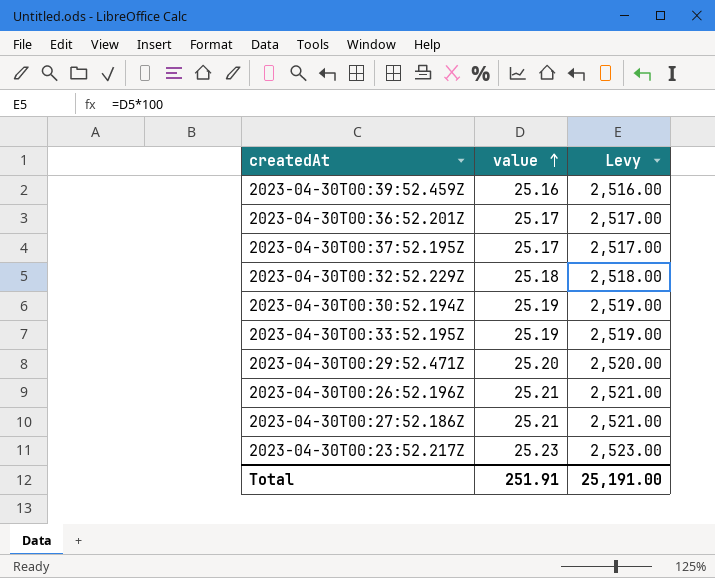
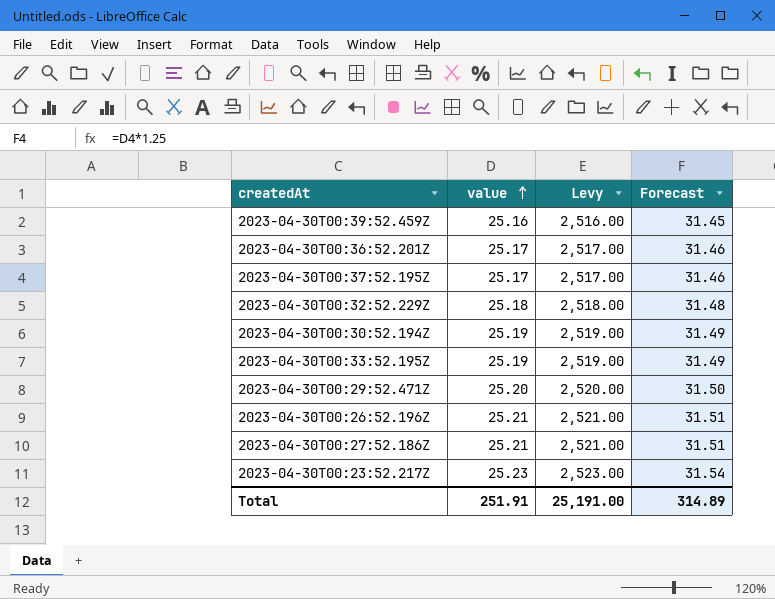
column Forecast | formula: none -> [value] * 1.25

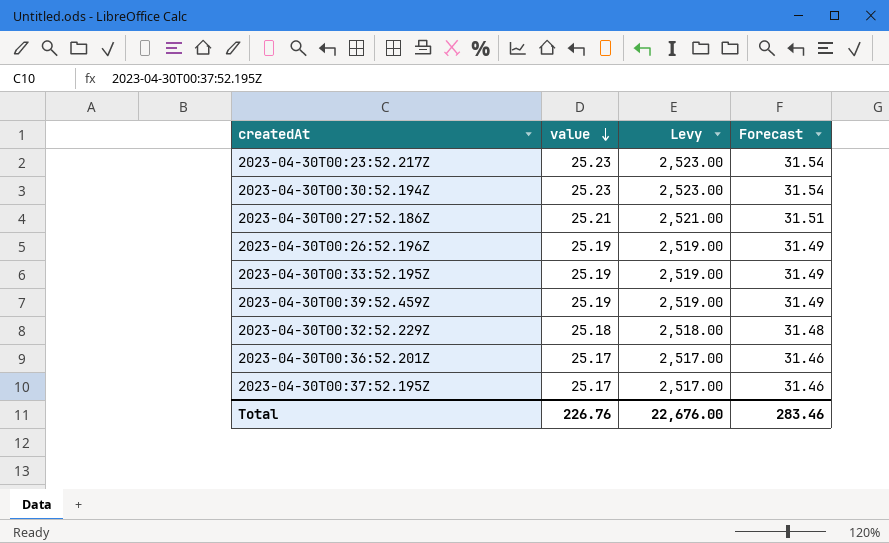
row order: value ascending -> value descending
row 2023-04-30T00:29:52.471Z: 25.20 | 2,520.00 | 31.50 -> none
2023-04-30T00:30:52.194Z | value: 25.19 -> 25.23
2023-04-30T00:30:52.194Z | Levy: 2,519.00 -> 2,523.00
2023-04-30T00:30:52.194Z | Forecast: 31.49 -> 31.54
2023-04-30T00:26:52.196Z | value: 25.21 -> 25.19
2023-04-30T00:26:52.196Z | Levy: 2,521.00 -> 2,519.00
2023-04-30T00:26:52.196Z | Forecast: 31.51 -> 31.49
2023-04-30T00:39:52.459Z | value: 25.16 -> 25.19
2023-04-30T00:39:52.459Z | Levy: 2,516.00 -> 2,519.00
2023-04-30T00:39:52.459Z | Forecast: 31.45 -> 31.49
Total | value: 251.91 -> 226.76
Total | Levy: 25,191.00 -> 22,676.00
Total | Forecast: 314.89 -> 283.46

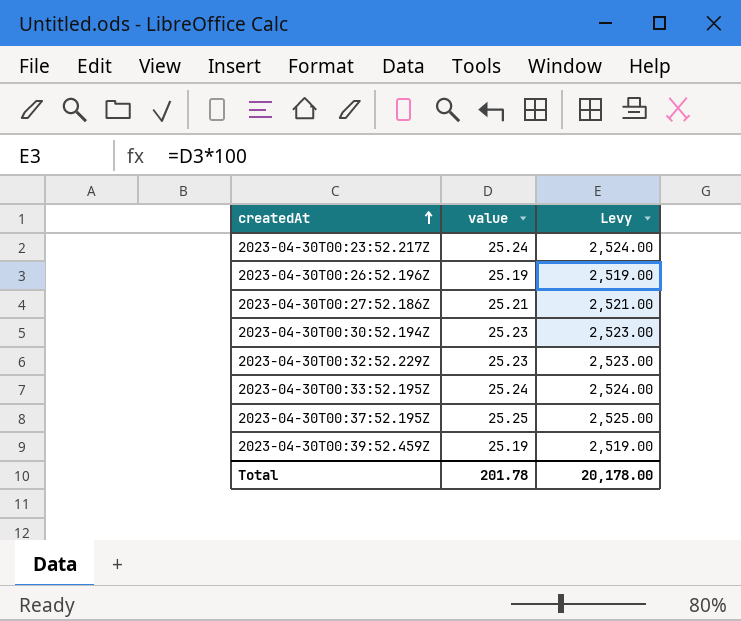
row order: value descending -> createdAt ascending
column Forecast | formula: [value] * 1.25 -> none
row 2023-04-30T00:36:52.201Z: 25.17 | 2,517.00 | 31.46 -> none
2023-04-30T00:23:52.217Z | value: 25.23 -> 25.24
2023-04-30T00:23:52.217Z | Levy: 2,523.00 -> 2,524.00
2023-04-30T00:32:52.229Z | value: 25.18 -> 25.23
2023-04-30T00:32:52.229Z | Levy: 2,518.00 -> 2,523.00
2023-04-30T00:33:52.195Z | value: 25.19 -> 25.24
2023-04-30T00:33:52.195Z | Levy: 2,519.00 -> 2,524.00
2023-04-30T00:37:52.195Z | value: 25.17 -> 25.25
2023-04-30T00:37:52.195Z | Levy: 2,517.00 -> 2,525.00
Total | value: 226.76 -> 201.78
Total | Levy: 22,676.00 -> 20,178.00

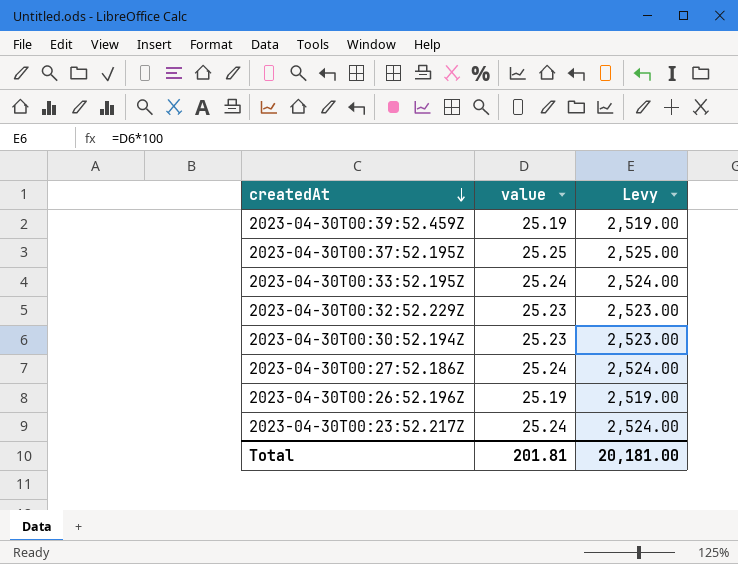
row order: createdAt ascending -> createdAt descending
2023-04-30T00:27:52.186Z | value: 25.21 -> 25.24
2023-04-30T00:27:52.186Z | Levy: 2,521.00 -> 2,524.00
Total | value: 201.78 -> 201.81
Total | Levy: 20,178.00 -> 20,181.00

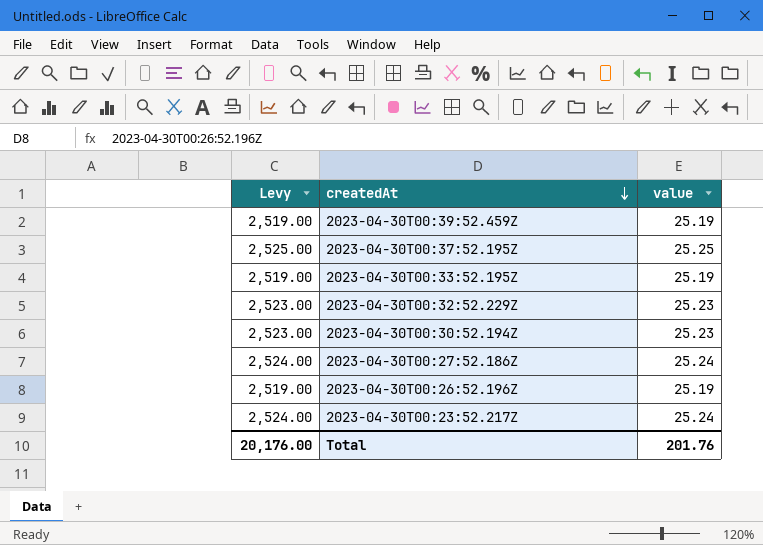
column Levy | position: 3 -> 1
2023-04-30T00:33:52.195Z | Levy: 2,524.00 -> 2,519.00
2023-04-30T00:33:52.195Z | value: 25.24 -> 25.19
Total | Levy: 20,181.00 -> 20,176.00
Total | value: 201.81 -> 201.76

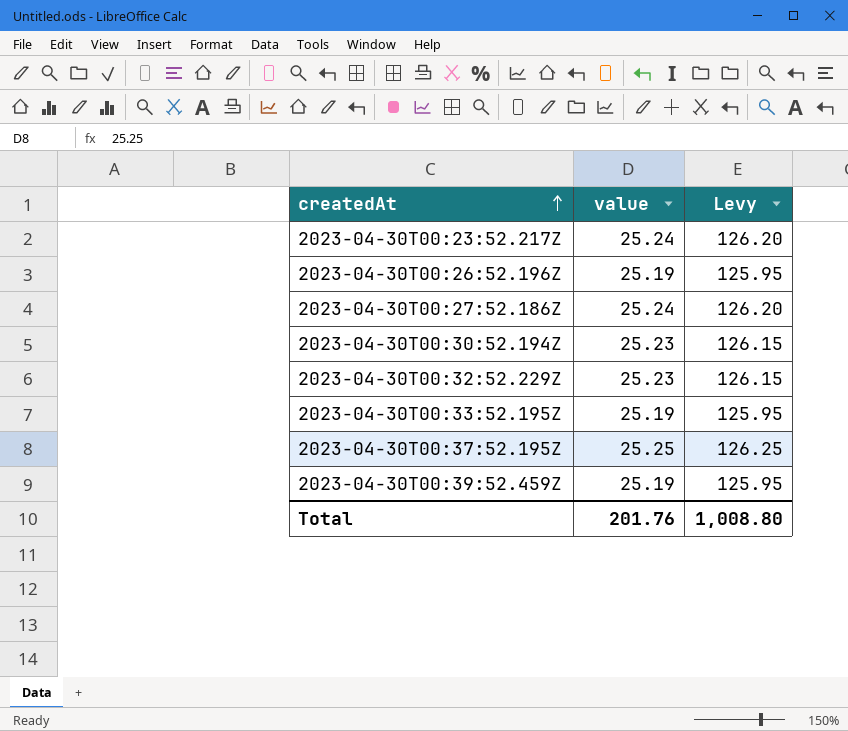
row order: createdAt descending -> createdAt ascending
column Levy | formula: [value] * 100 -> [value] * 5
column Levy | position: 1 -> 3
Total | Levy: 20,176.00 -> 1,008.80

